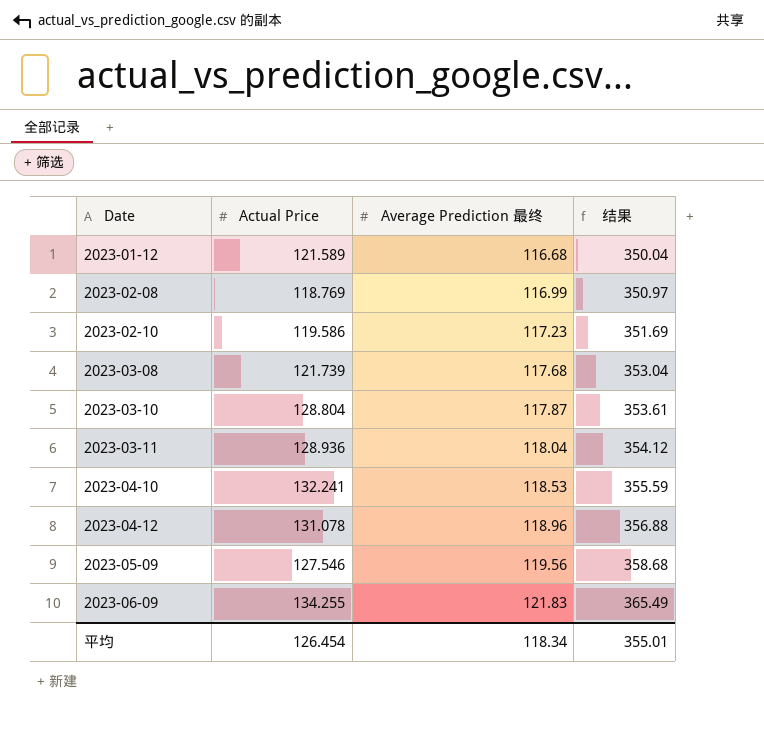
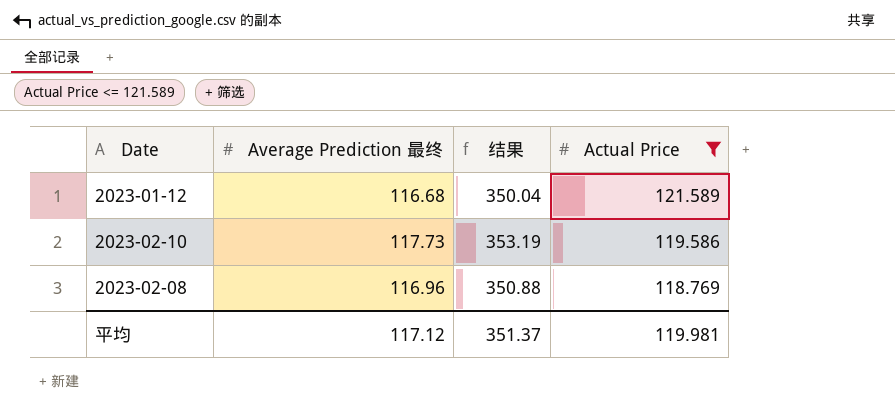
filter: none -> Actual Price <= 121.589
row order: Date ascending -> Actual Price descending
column Actual Price | position: 2 -> 4
2023-02-10 | Average Prediction 最终: 117.23 -> 117.73
2023-02-10 | 结果: 351.69 -> 353.19
2023-02-08 | Average Prediction 最终: 116.99 -> 116.96
2023-02-08 | 结果: 350.97 -> 350.88
平均 | Average Prediction 最终: 118.34 -> 117.12
平均 | 结果: 355.01 -> 351.37
平均 | Actual Price: 126.454 -> 119.981

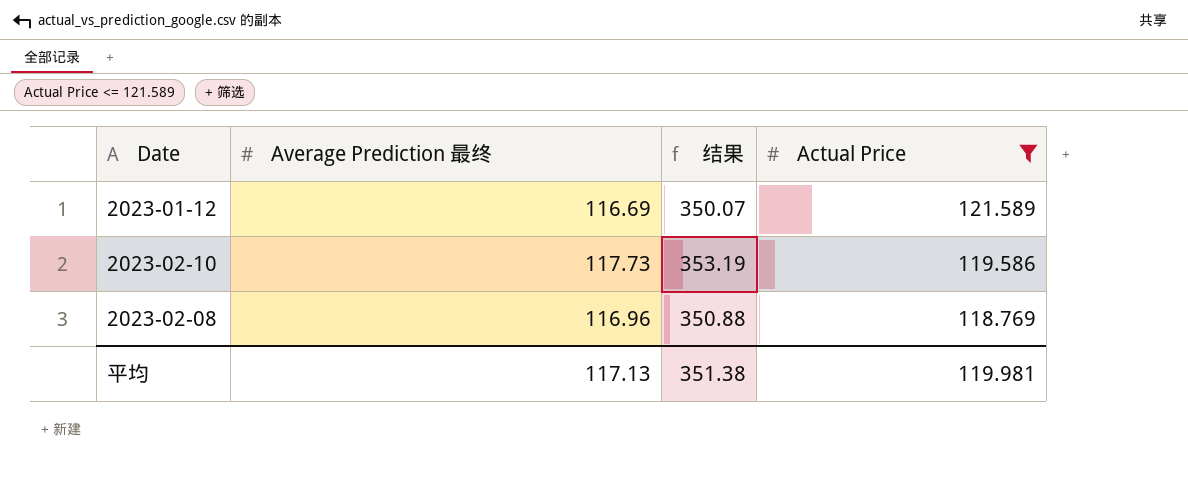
2023-01-12 | Average Prediction 最终: 116.68 -> 116.69
2023-01-12 | 结果: 350.04 -> 350.07
平均 | Average Prediction 最终: 117.12 -> 117.13
平均 | 结果: 351.37 -> 351.38

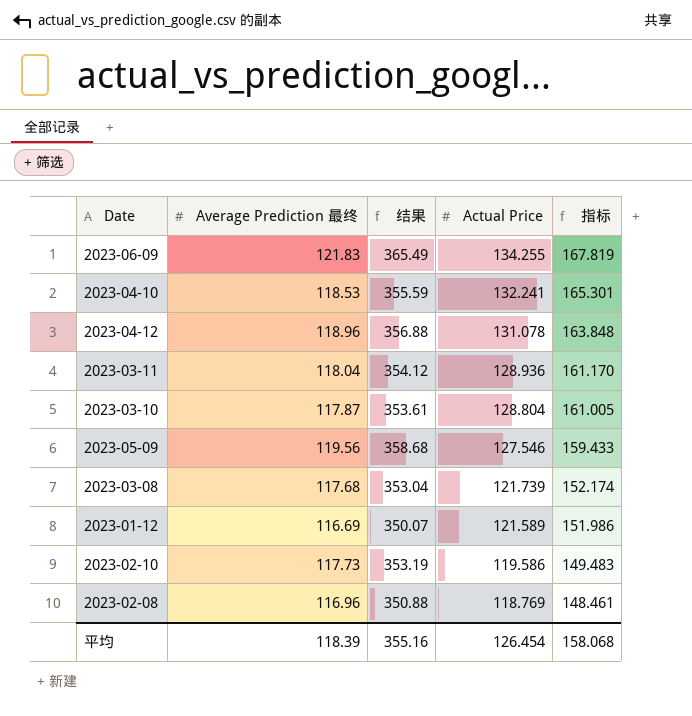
filter: Actual Price <= 121.589 -> none
column 指标 | formula: none -> [Actual Price] * 1.25
平均 | Average Prediction 最终: 117.13 -> 118.39
平均 | 结果: 351.38 -> 355.16
平均 | Actual Price: 119.981 -> 126.454

